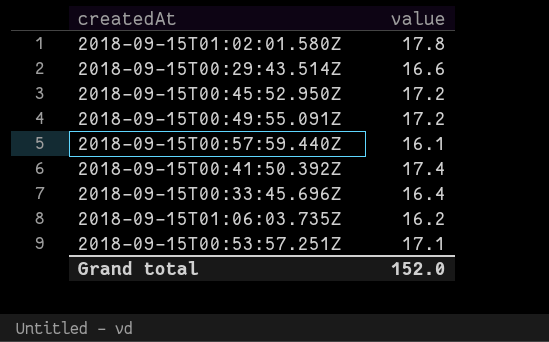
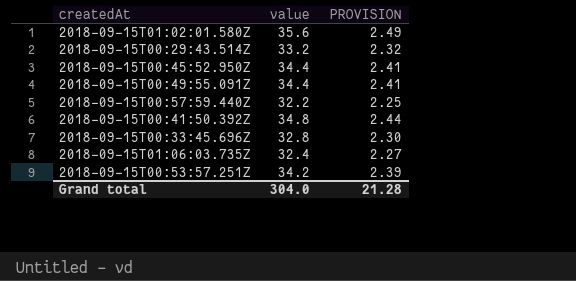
column PROVISION | formula: none -> [value] * 0.07
2018-09-15T01:02:01.580Z | value: 17.8 -> 35.6
2018-09-15T00:29:43.514Z | value: 16.6 -> 33.2
2018-09-15T00:45:52.950Z | value: 17.2 -> 34.4
2018-09-15T00:49:55.091Z | value: 17.2 -> 34.4
2018-09-15T00:57:59.440Z | value: 16.1 -> 32.2
2018-09-15T00:41:50.392Z | value: 17.4 -> 34.8
2018-09-15T00:33:45.696Z | value: 16.4 -> 32.8
2018-09-15T01:06:03.735Z | value: 16.2 -> 32.4
2018-09-15T00:53:57.251Z | value: 17.1 -> 34.2
Grand total | value: 152.0 -> 304.0

